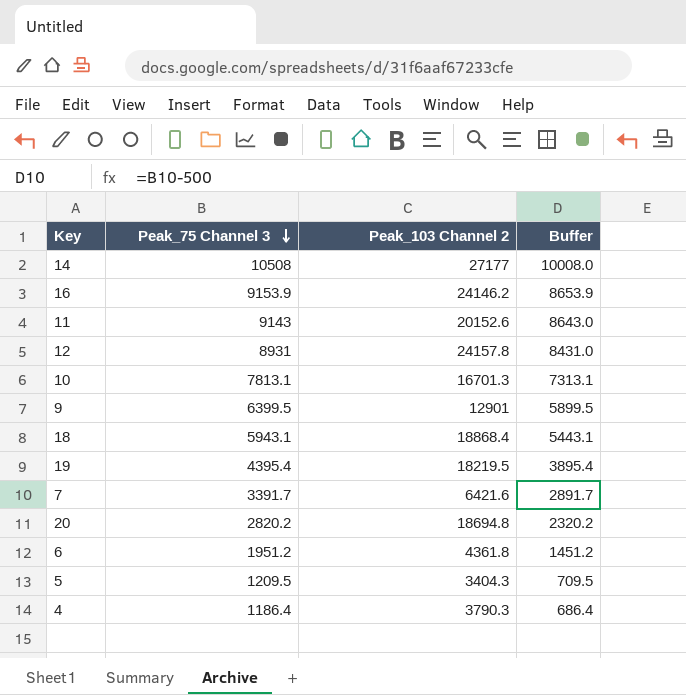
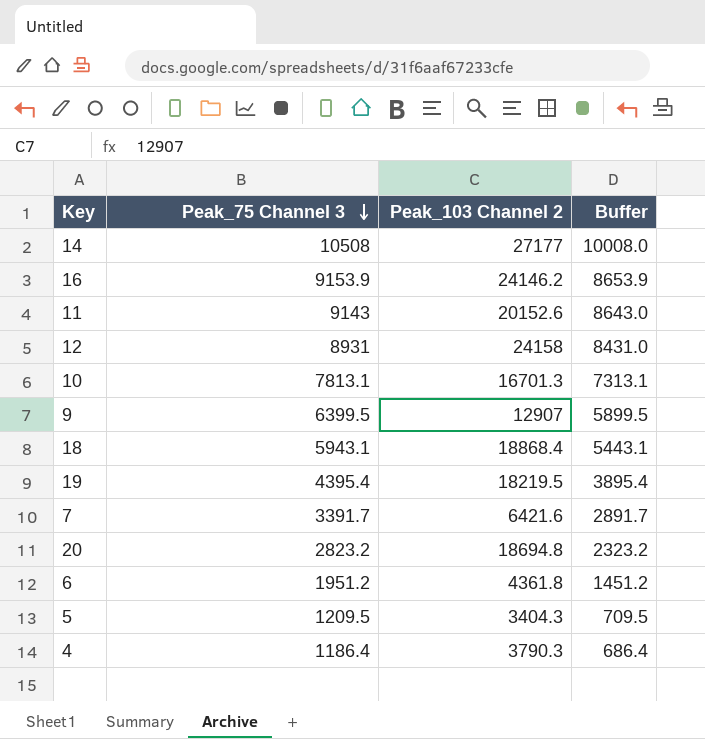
12 | Peak_103 Channel 2: 24157.8 -> 24158
9 | Peak_103 Channel 2: 12901 -> 12907
20 | Peak_75 Channel 3: 2820.2 -> 2823.2
20 | Buffer: 2320.2 -> 2323.2

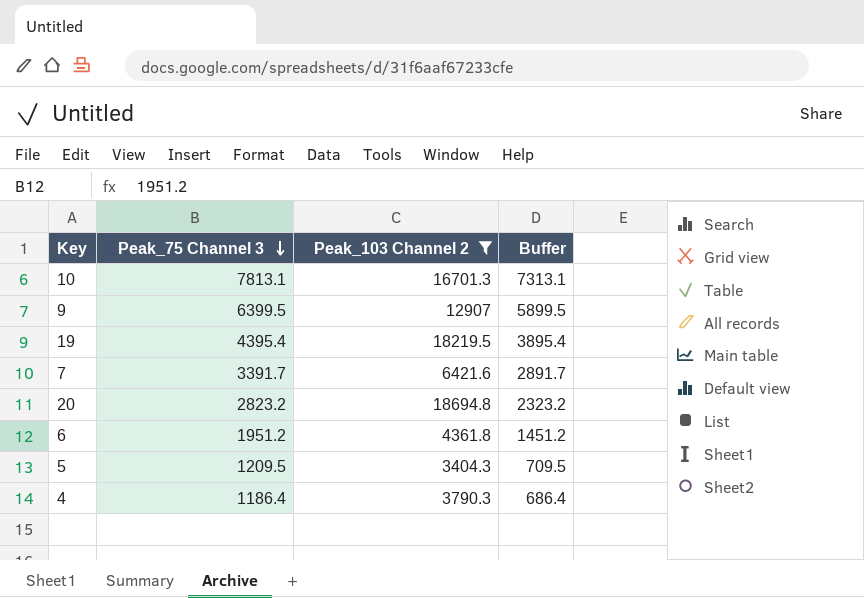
filter: none -> Peak_103 Channel 2 <= 18694.8

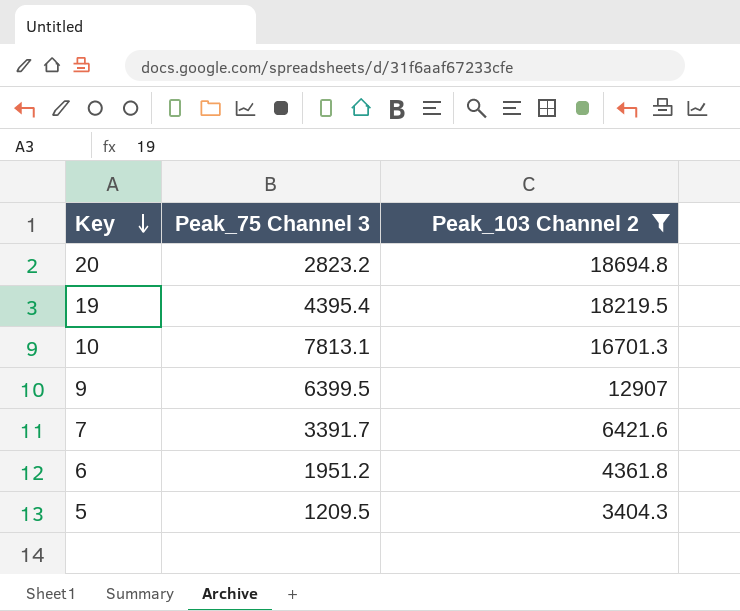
row order: Peak_75 Channel 3 descending -> Key descending
column Buffer | formula: [Peak_75 Channel 3] - 500 -> none
row 4: 1186.4 | 3790.3 | 686.4 -> none

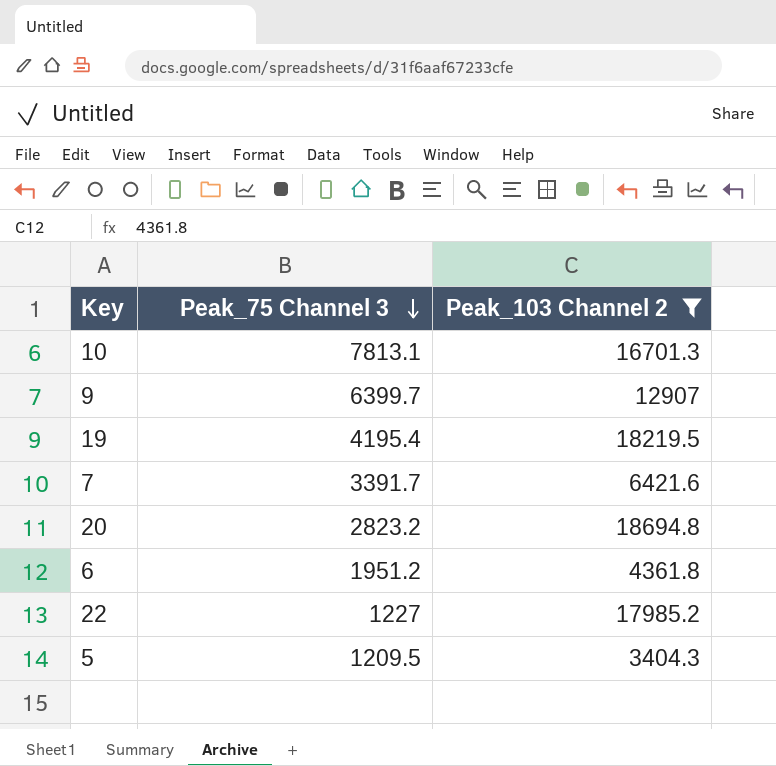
row order: Key descending -> Peak_75 Channel 3 descending
9 | Peak_75 Channel 3: 6399.5 -> 6399.7
19 | Peak_75 Channel 3: 4395.4 -> 4195.4
row 22: none -> 1227 | 17985.2

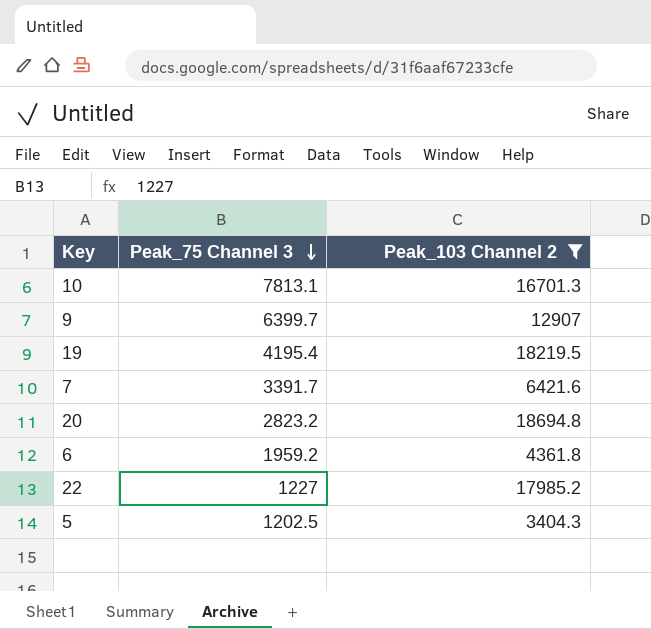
6 | Peak_75 Channel 3: 1951.2 -> 1959.2
5 | Peak_75 Channel 3: 1209.5 -> 1202.5

